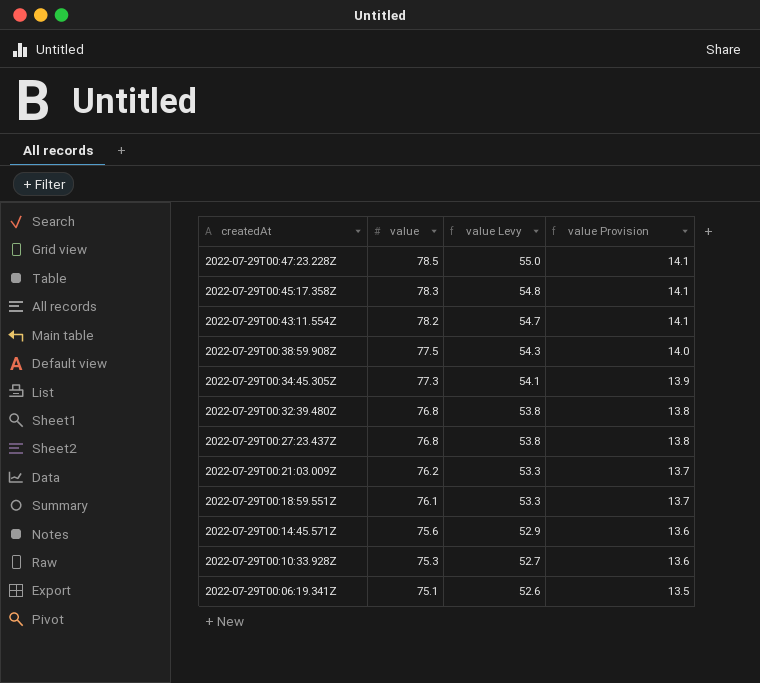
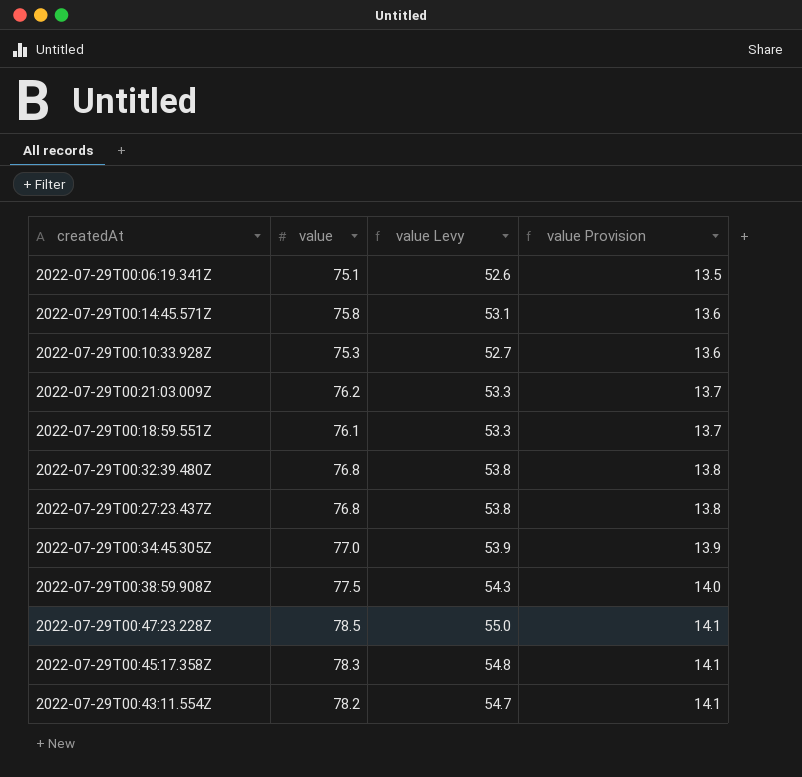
row order: createdAt descending -> value Provision ascending
2022-07-29T00:14:45.571Z | value: 75.6 -> 75.8
2022-07-29T00:14:45.571Z | value Levy: 52.9 -> 53.1
2022-07-29T00:34:45.305Z | value: 77.3 -> 77.0
2022-07-29T00:34:45.305Z | value Levy: 54.1 -> 53.9

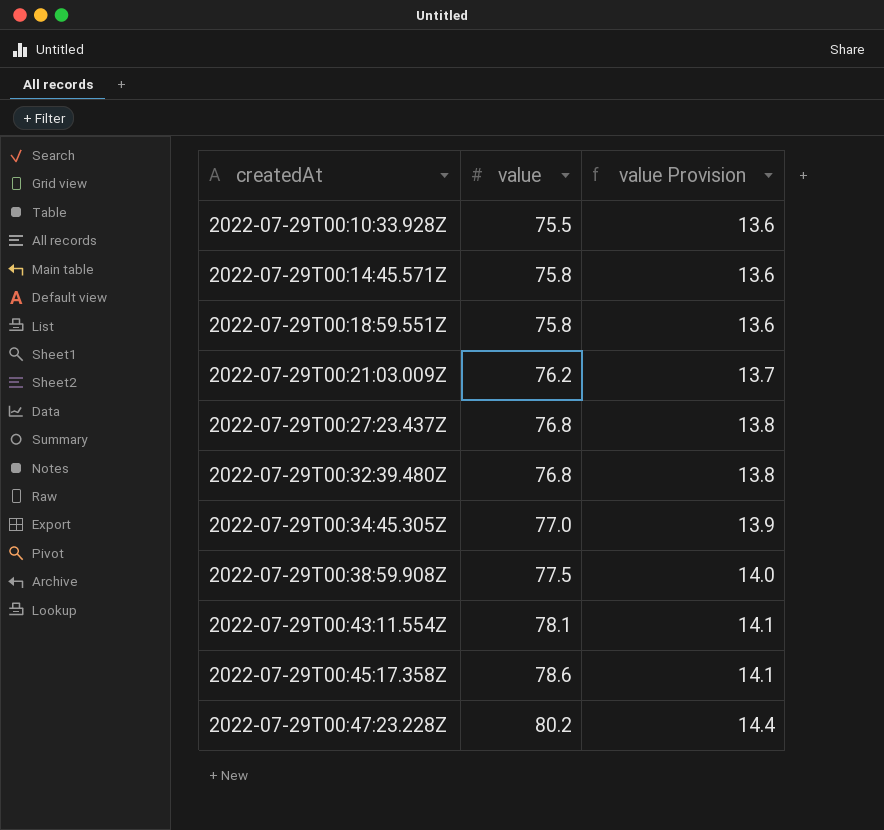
row order: value Provision ascending -> createdAt ascending
column value Levy | formula: [value] * 0.7 -> none
row 2022-07-29T00:06:19.341Z: 75.1 | 52.6 | 13.5 -> none
2022-07-29T00:10:33.928Z | value: 75.3 -> 75.5
2022-07-29T00:18:59.551Z | value: 76.1 -> 75.8
2022-07-29T00:18:59.551Z | value Provision: 13.7 -> 13.6
2022-07-29T00:43:11.554Z | value: 78.2 -> 78.1
2022-07-29T00:45:17.358Z | value: 78.3 -> 78.6
2022-07-29T00:47:23.228Z | value: 78.5 -> 80.2
2022-07-29T00:47:23.228Z | value Provision: 14.1 -> 14.4

